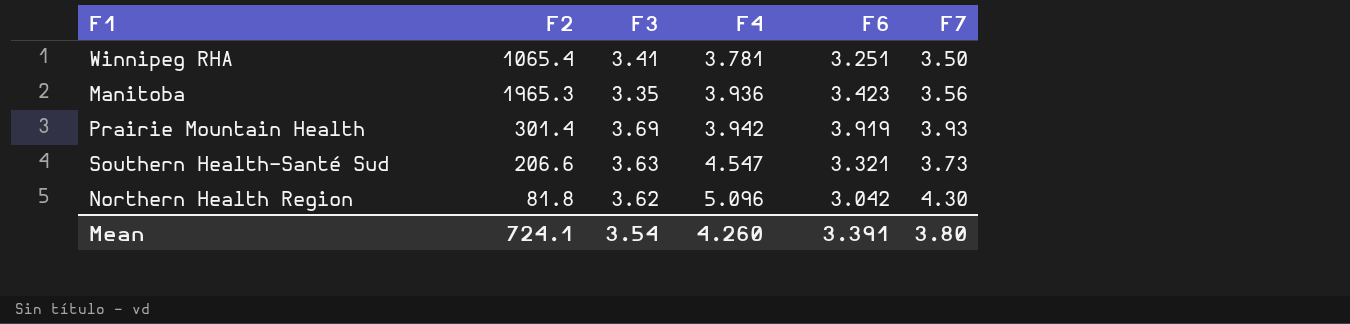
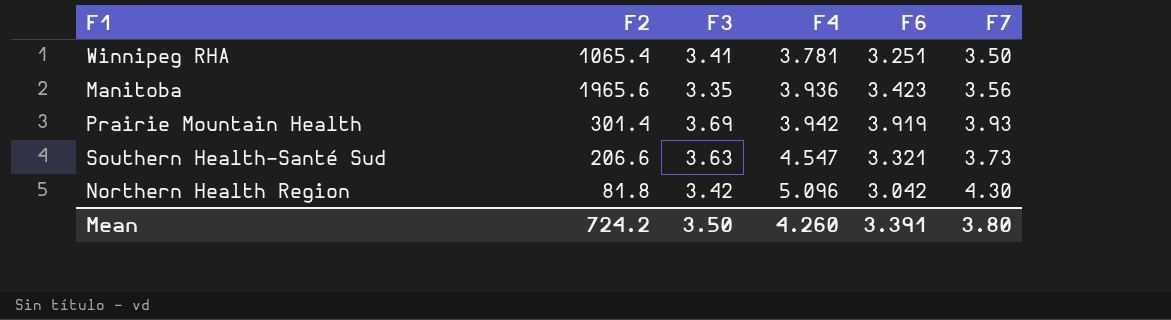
Manitoba | F2: 1965.3 -> 1965.6
Northern Health Region | F3: 3.62 -> 3.42
Mean | F2: 724.1 -> 724.2
Mean | F3: 3.54 -> 3.50

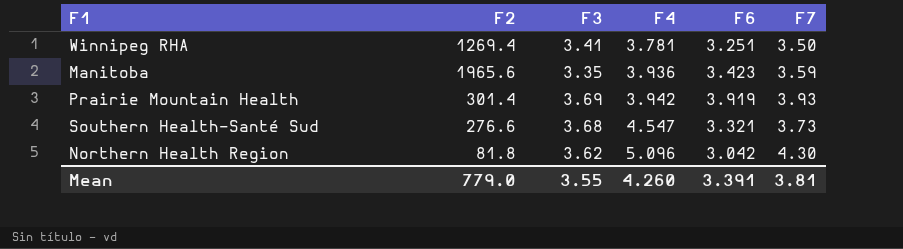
Winnipeg RHA | F2: 1065.4 -> 1269.4
Manitoba | F7: 3.56 -> 3.59
Southern Health-Santé Sud | F2: 206.6 -> 276.6
Southern Health-Santé Sud | F3: 3.63 -> 3.68
Northern Health Region | F3: 3.42 -> 3.62
Mean | F2: 724.2 -> 779.0
Mean | F3: 3.50 -> 3.55
Mean | F7: 3.80 -> 3.81

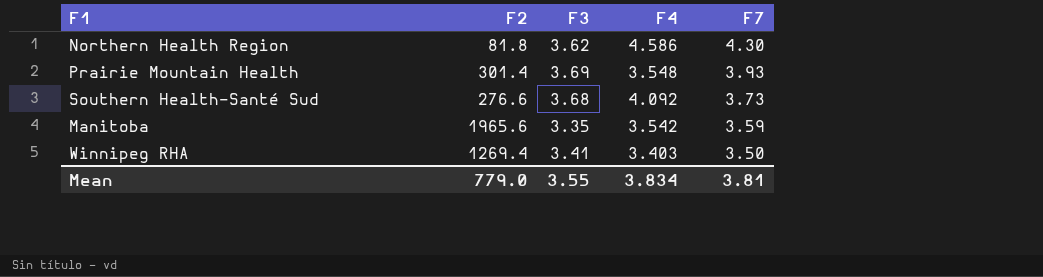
row order: F4 ascending -> F7 descending
column F6 | position: 5 -> none
Northern Health Region | F4: 5.096 -> 4.586
Prairie Mountain Health | F4: 3.942 -> 3.548
Southern Health-Santé Sud | F4: 4.547 -> 4.092
Manitoba | F4: 3.936 -> 3.542
Winnipeg RHA | F4: 3.781 -> 3.403
Mean | F4: 4.260 -> 3.834

